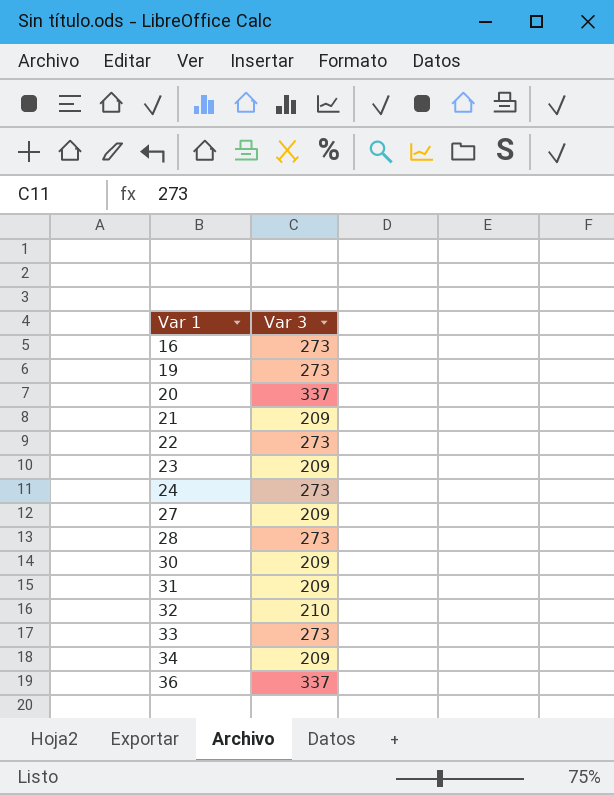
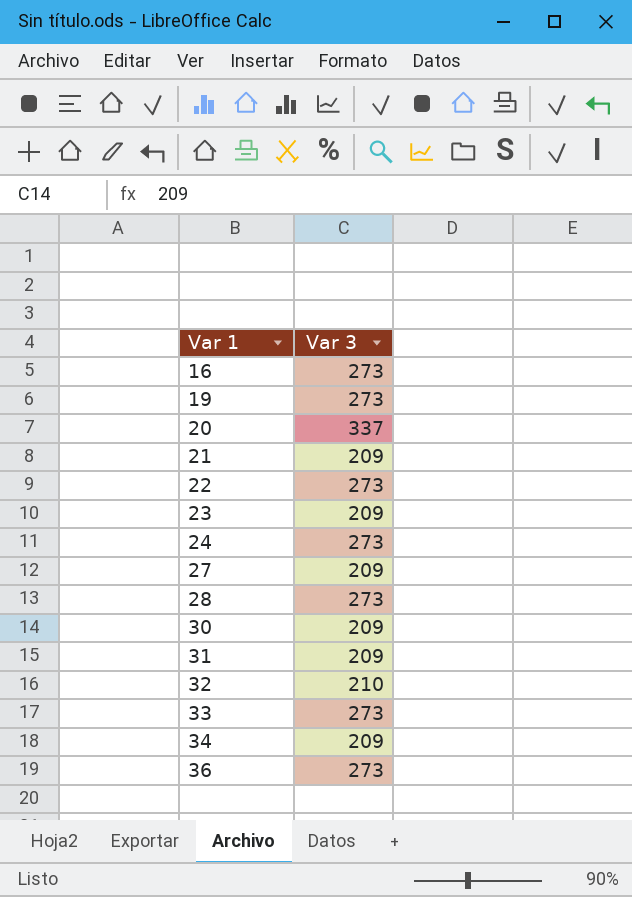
36 | Var 3: 337 -> 273

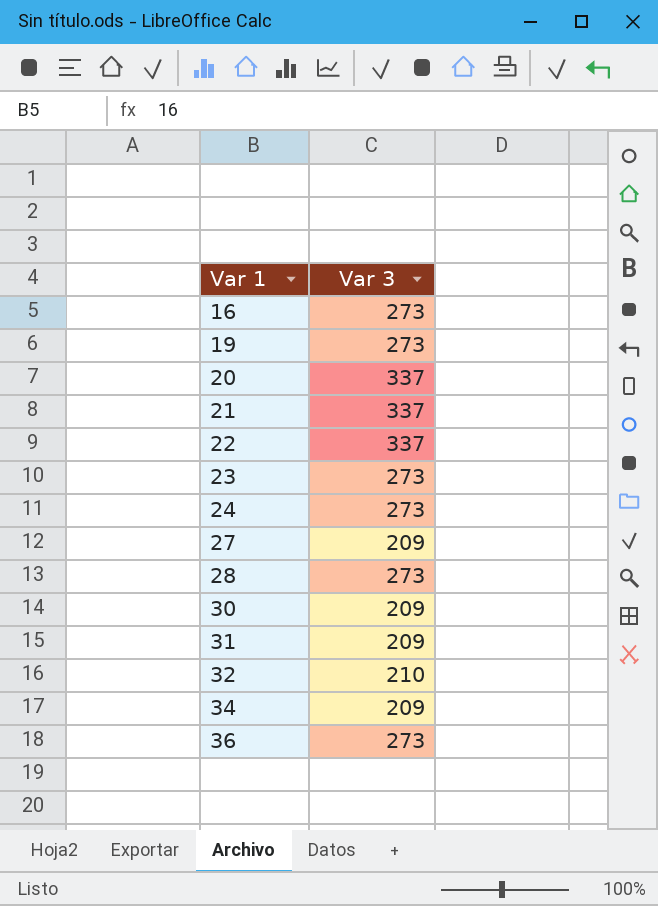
row 33: 273 -> none
21 | Var 3: 209 -> 337
22 | Var 3: 273 -> 337
23 | Var 3: 209 -> 273

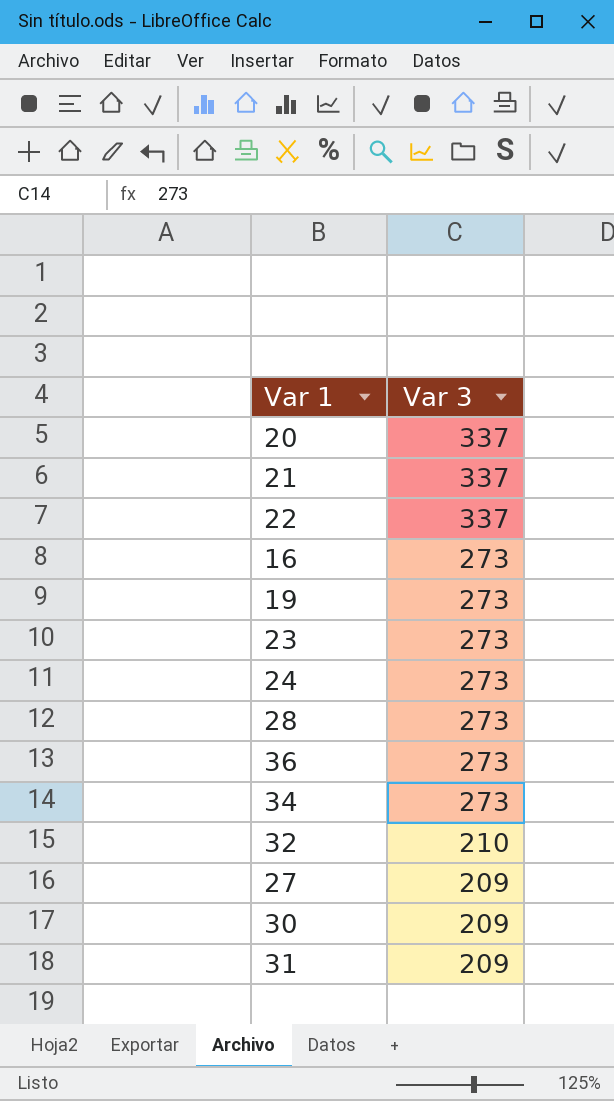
row order: Var 1 ascending -> Var 3 descending
34 | Var 3: 209 -> 273

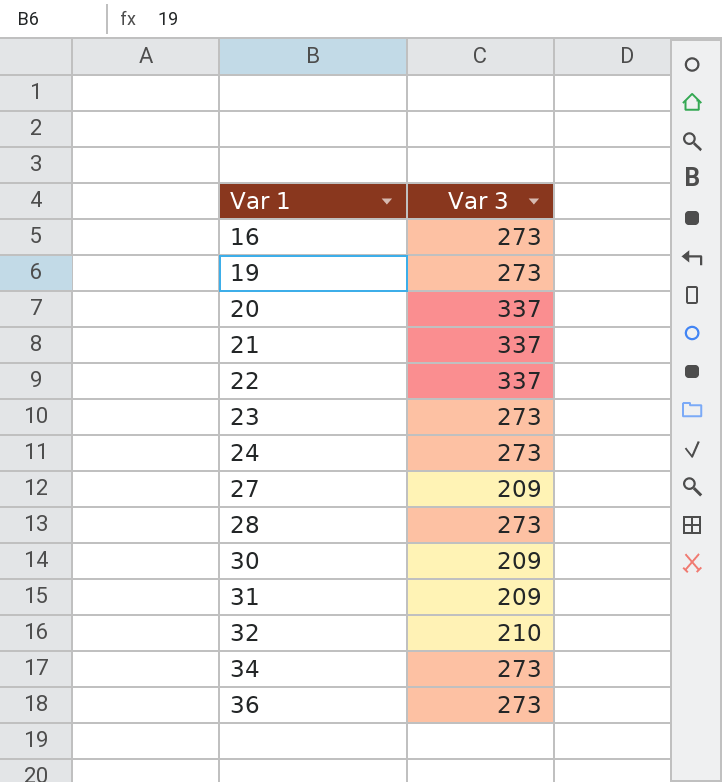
row order: Var 3 descending -> Var 1 ascending

